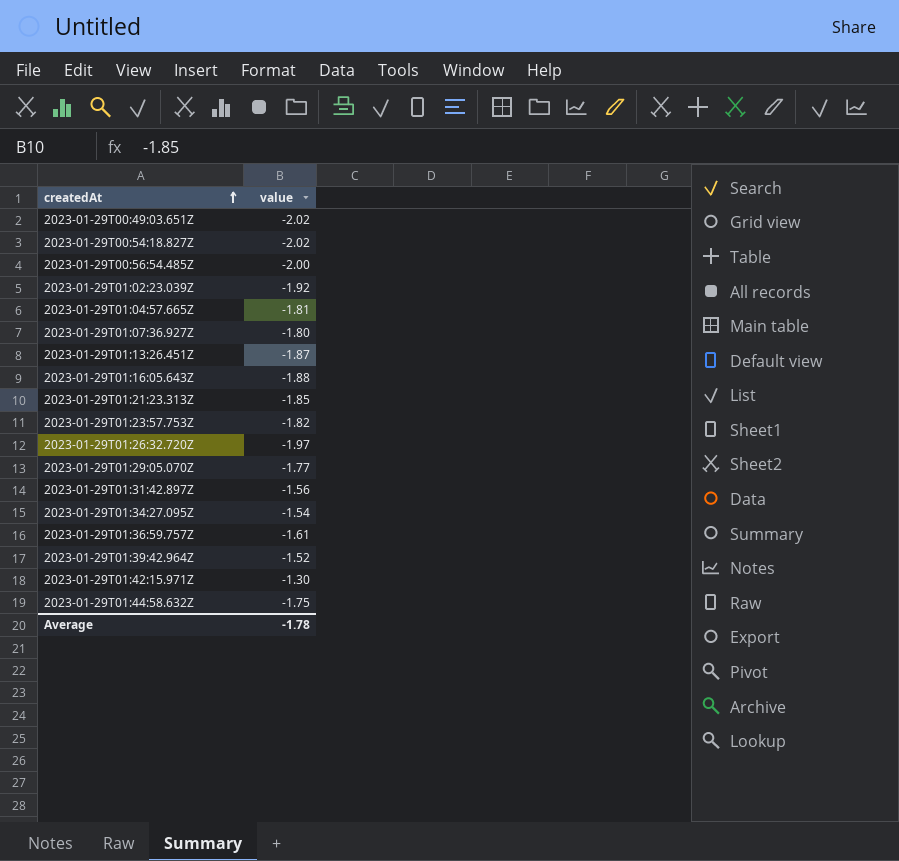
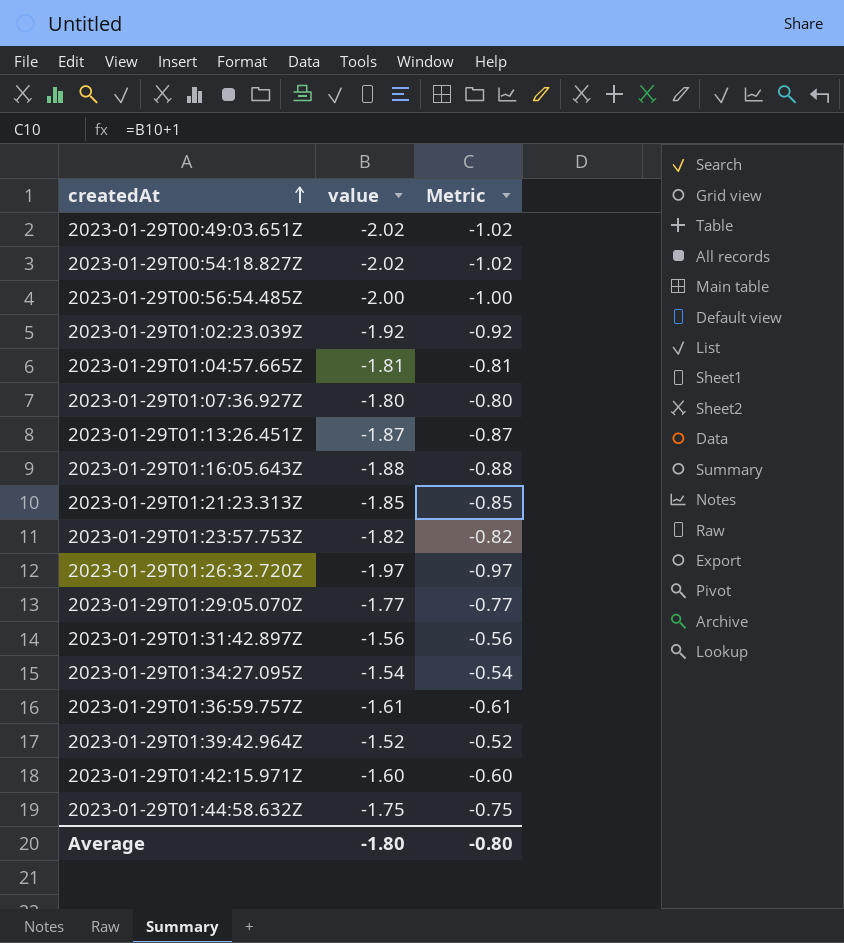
column Metric | formula: none -> [value] + 1
2023-01-29T01:42:15.971Z | value: -1.30 -> -1.60
Average | value: -1.78 -> -1.80

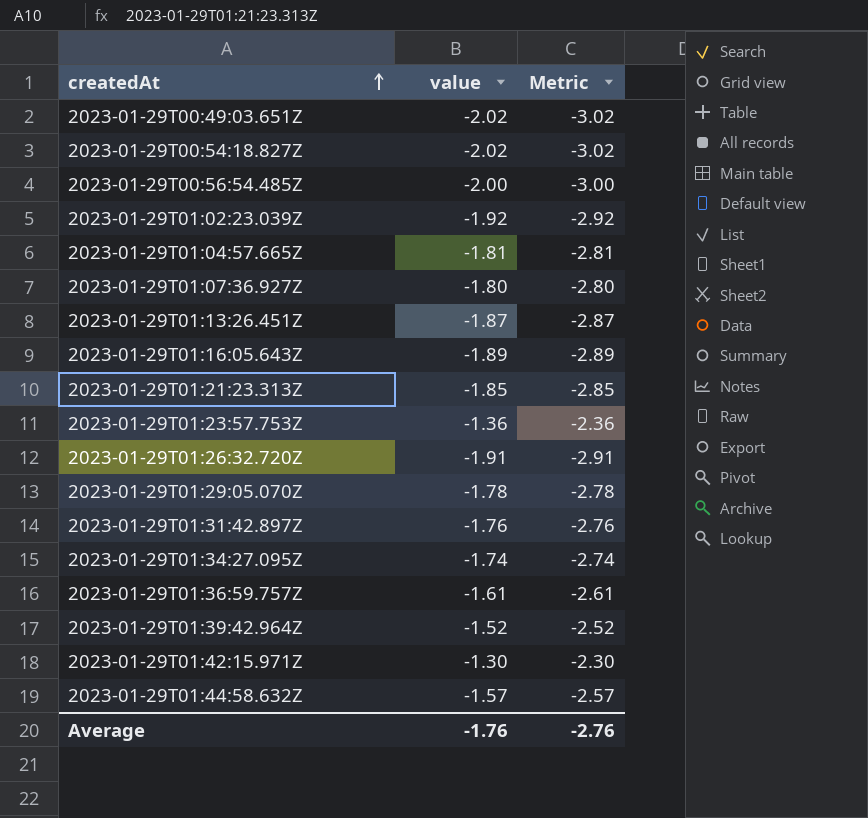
column Metric | formula: [value] + 1 -> [value] - 1
2023-01-29T01:16:05.643Z | value: -1.88 -> -1.89
2023-01-29T01:23:57.753Z | value: -1.82 -> -1.36
2023-01-29T01:26:32.720Z | value: -1.97 -> -1.91
2023-01-29T01:29:05.070Z | value: -1.77 -> -1.78
2023-01-29T01:31:42.897Z | value: -1.56 -> -1.76
2023-01-29T01:34:27.095Z | value: -1.54 -> -1.74
2023-01-29T01:42:15.971Z | value: -1.60 -> -1.30
2023-01-29T01:44:58.632Z | value: -1.75 -> -1.57
Average | value: -1.80 -> -1.76
Average | Metric: -0.80 -> -2.76

